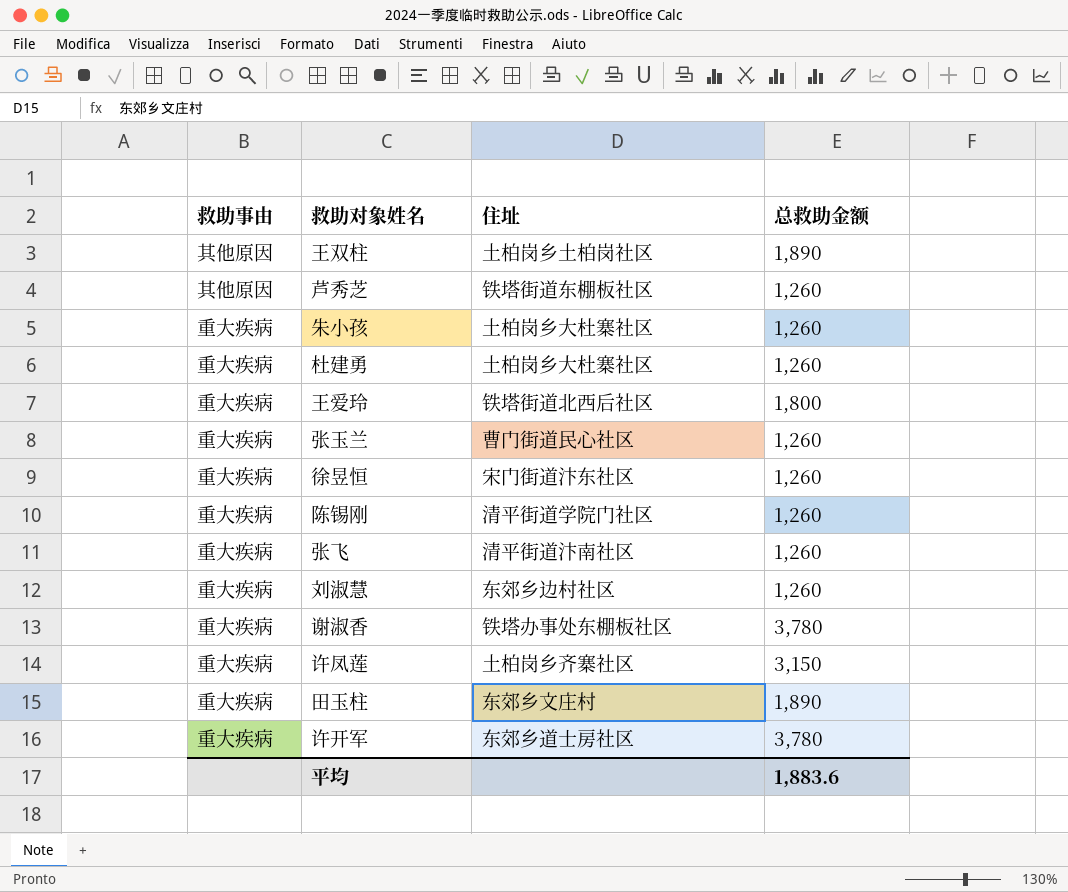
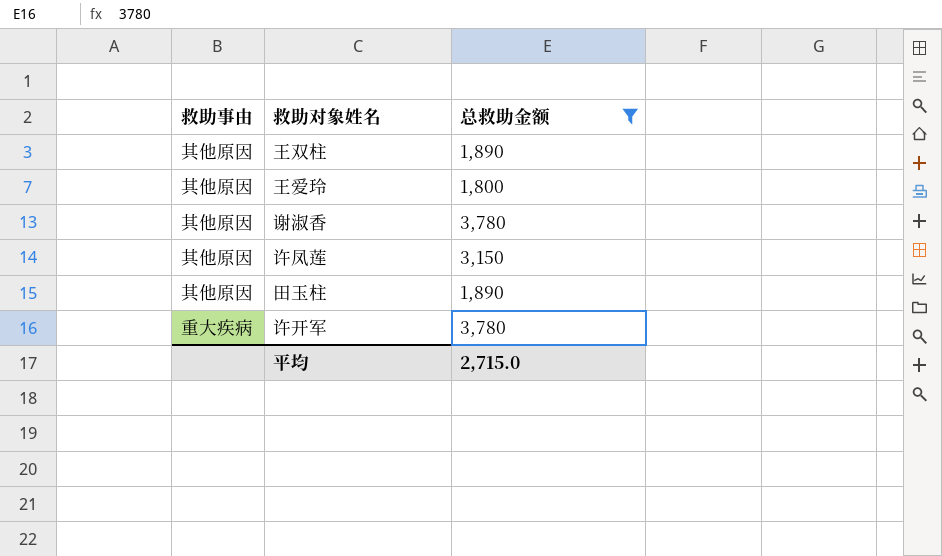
filter: none -> 总救助金额 != 1,260
column 住址 | position: 3 -> none
王爱玲 | 救助事由: 重大疾病 -> 其他原因
谢淑香 | 救助事由: 重大疾病 -> 其他原因
许凤莲 | 救助事由: 重大疾病 -> 其他原因
田玉柱 | 救助事由: 重大疾病 -> 其他原因
平均 | 总救助金额: 1,883.6 -> 2,715.0

